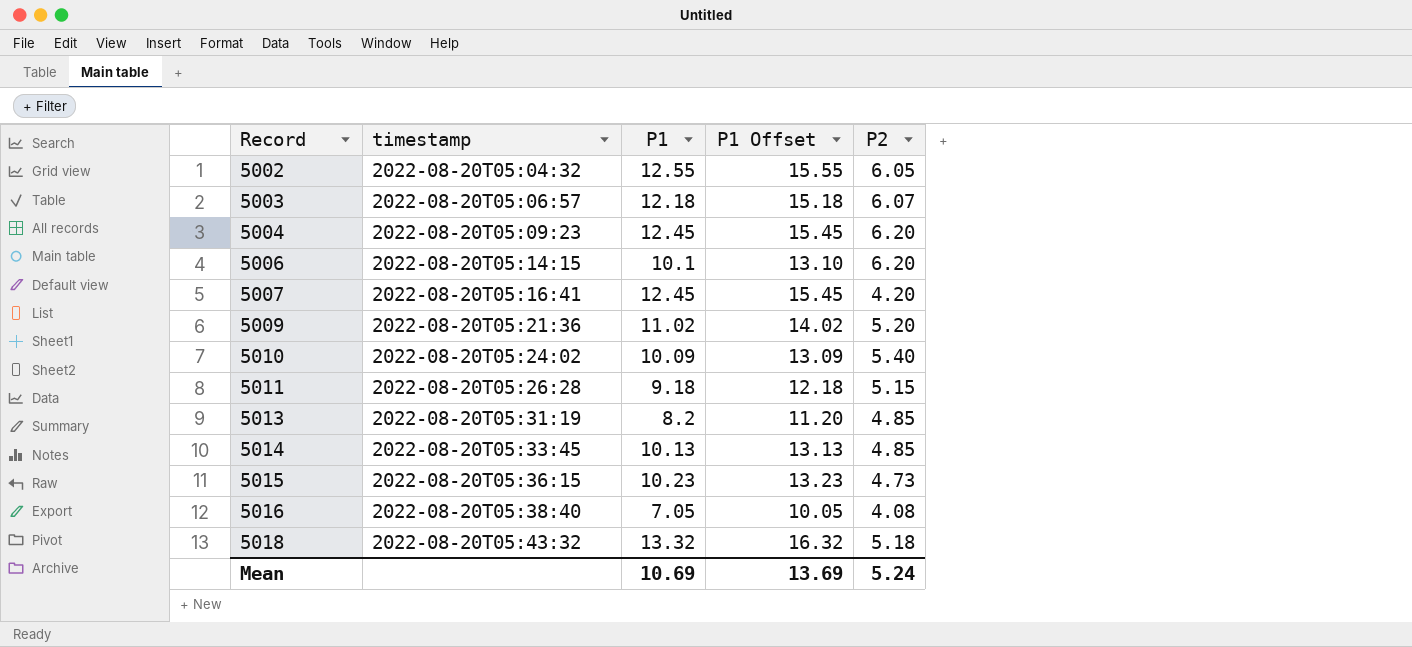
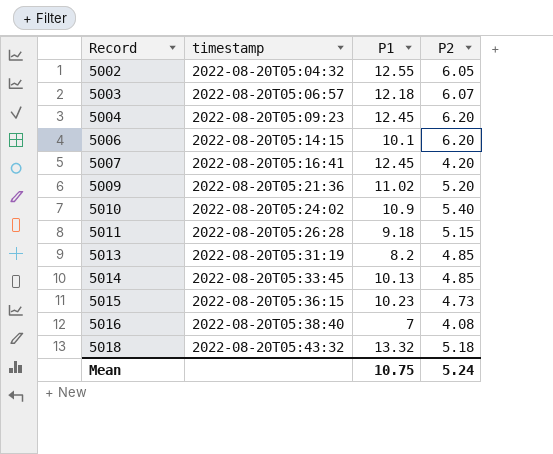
column P1 Offset | formula: [P1] + 3 -> none
5010 | P1: 10.09 -> 10.9
5016 | P1: 7.05 -> 7
Mean | P1: 10.69 -> 10.75

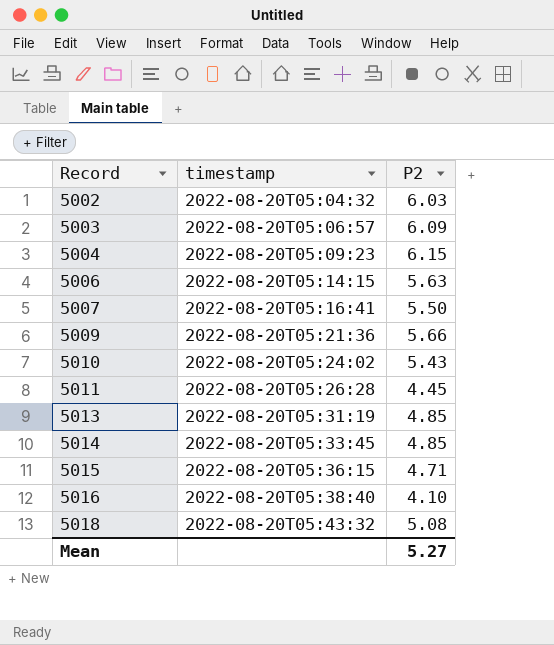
column P1 | position: 3 -> none
5002 | P2: 6.05 -> 6.03
5003 | P2: 6.07 -> 6.09
5004 | P2: 6.20 -> 6.15
5006 | P2: 6.20 -> 5.63
5007 | P2: 4.20 -> 5.50
5009 | P2: 5.20 -> 5.66
5010 | P2: 5.40 -> 5.43
5011 | P2: 5.15 -> 4.45
5015 | P2: 4.73 -> 4.71
5016 | P2: 4.08 -> 4.10
5018 | P2: 5.18 -> 5.08
Mean | P2: 5.24 -> 5.27

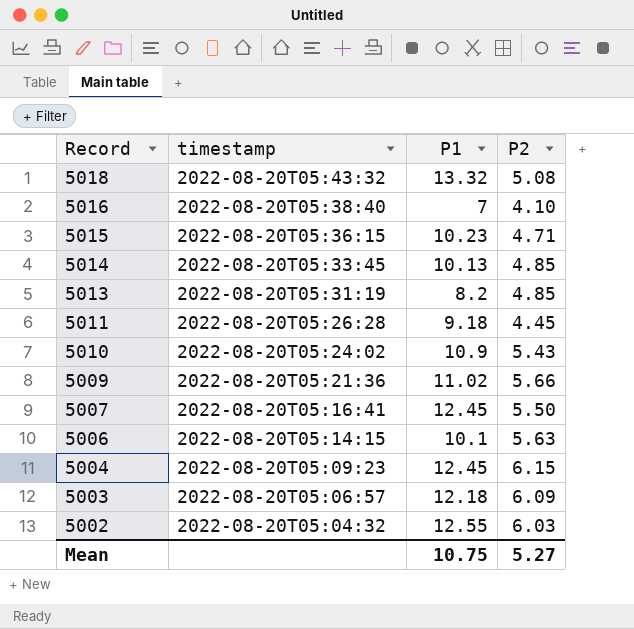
row order: Record ascending -> Record descending
column P1 | position: none -> 3

